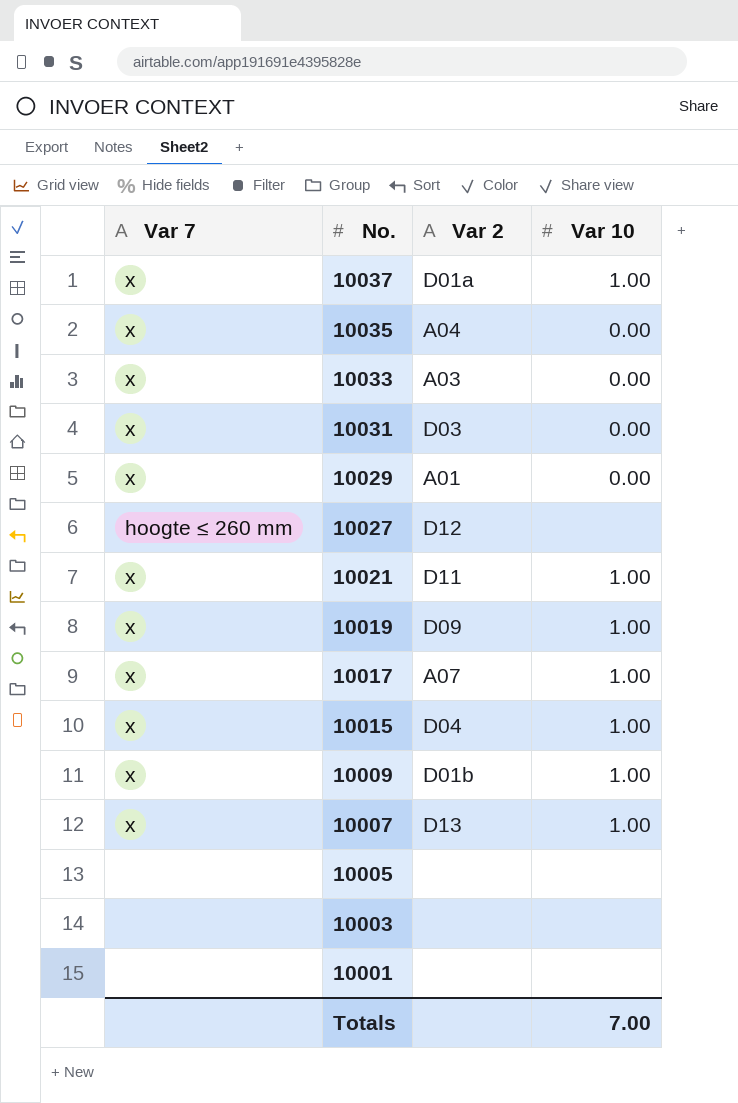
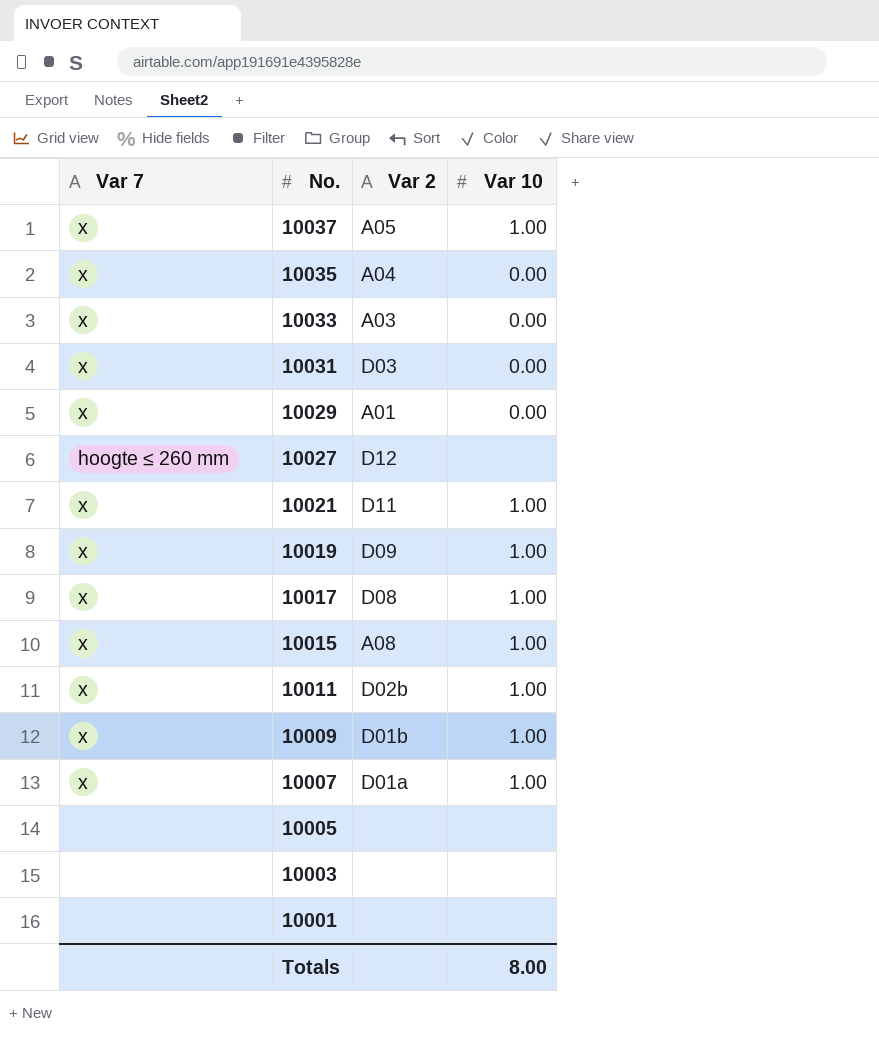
10037 | Var 2: D01a -> A05
10017 | Var 2: A07 -> D08
10015 | Var 2: D04 -> A08
row 10011: none -> x | D02b | 1.00
10007 | Var 2: D13 -> D01a
Totals | Var 10: 7.00 -> 8.00

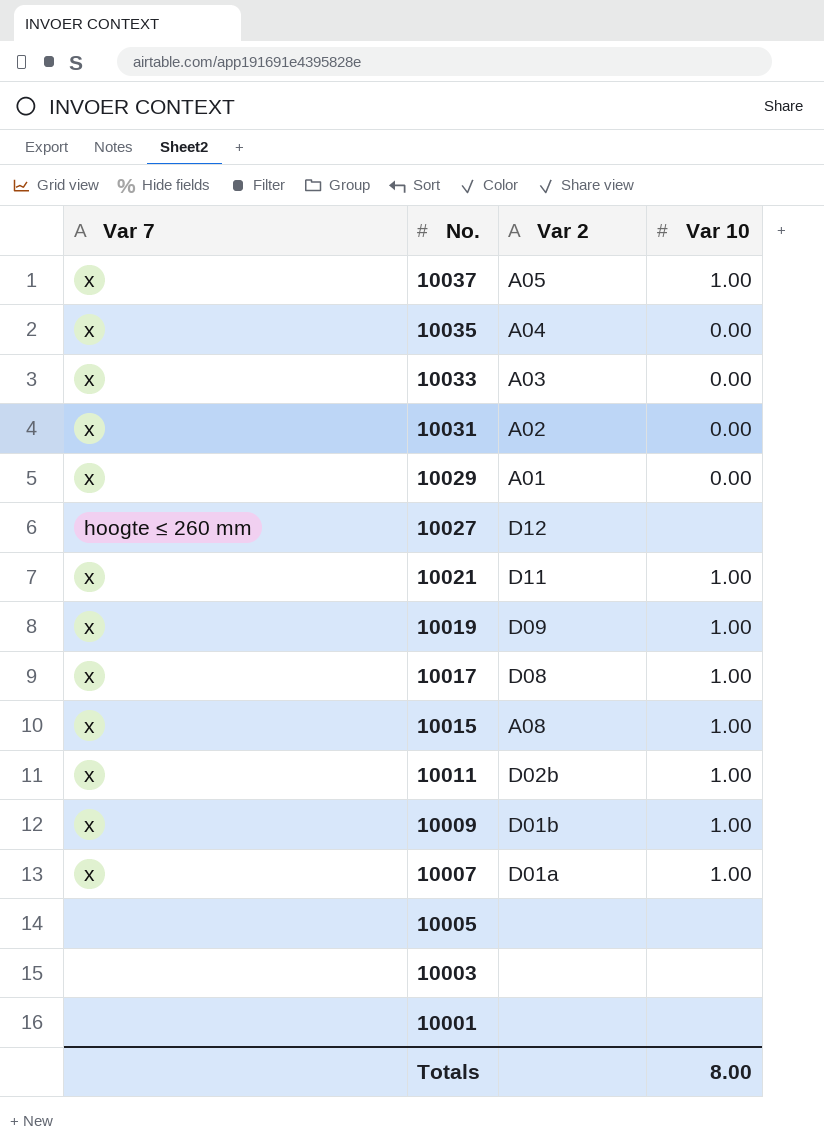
10031 | Var 2: D03 -> A02

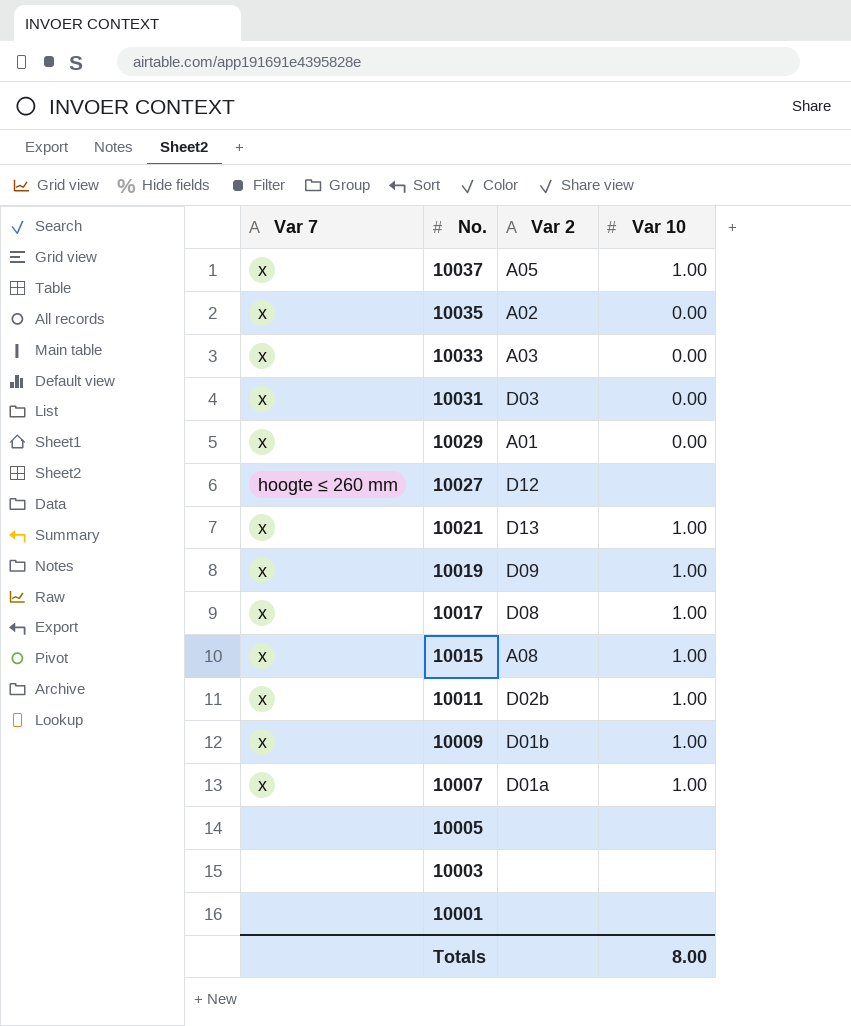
10035 | Var 2: A04 -> A02
10031 | Var 2: A02 -> D03
10021 | Var 2: D11 -> D13

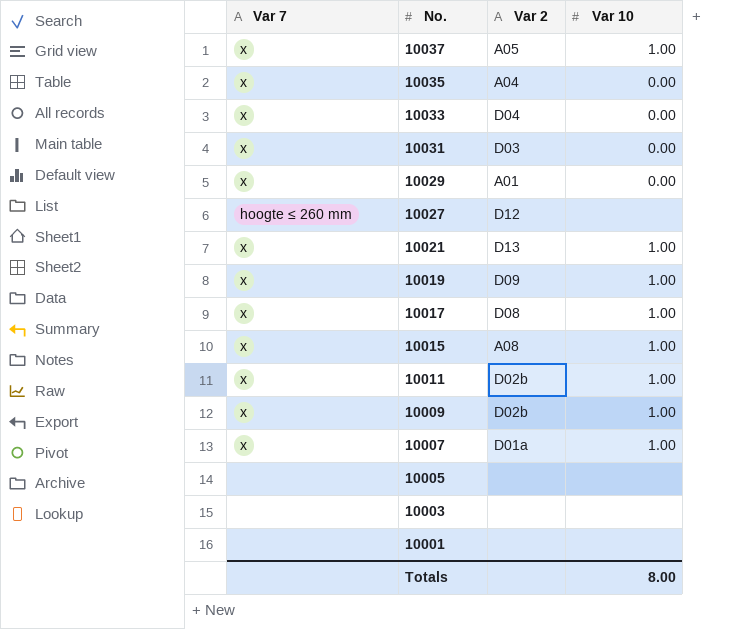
10035 | Var 2: A02 -> A04
10033 | Var 2: A03 -> D04
10009 | Var 2: D01b -> D02b

